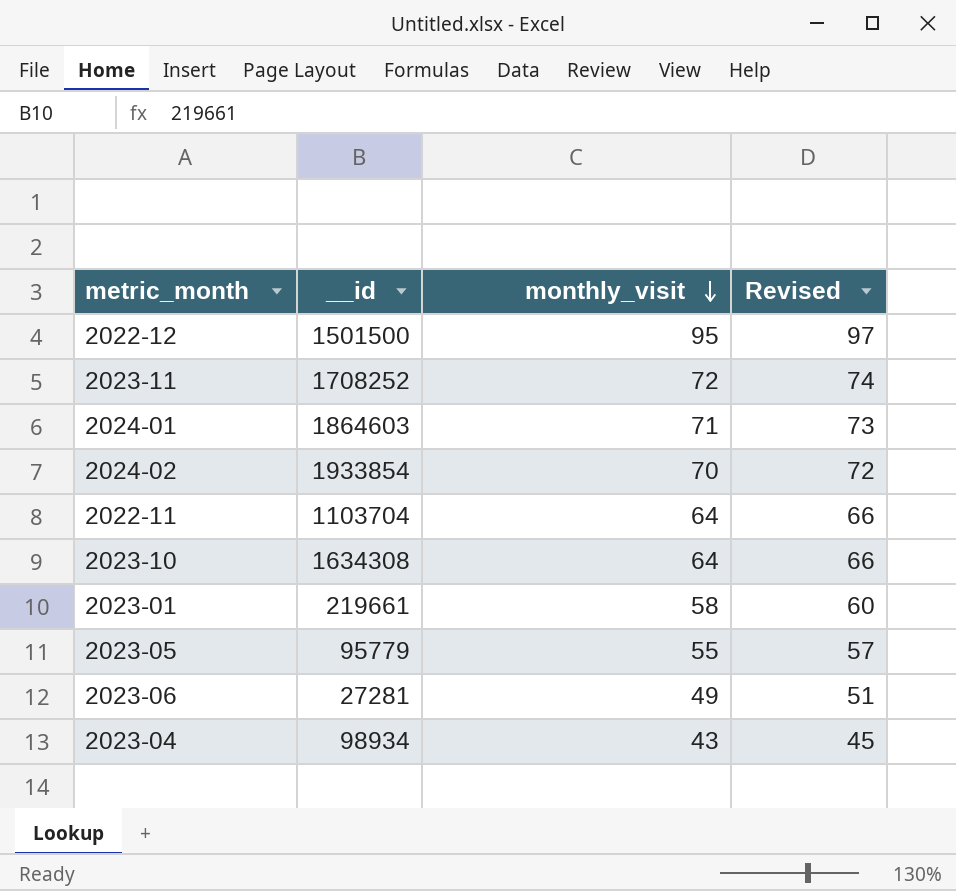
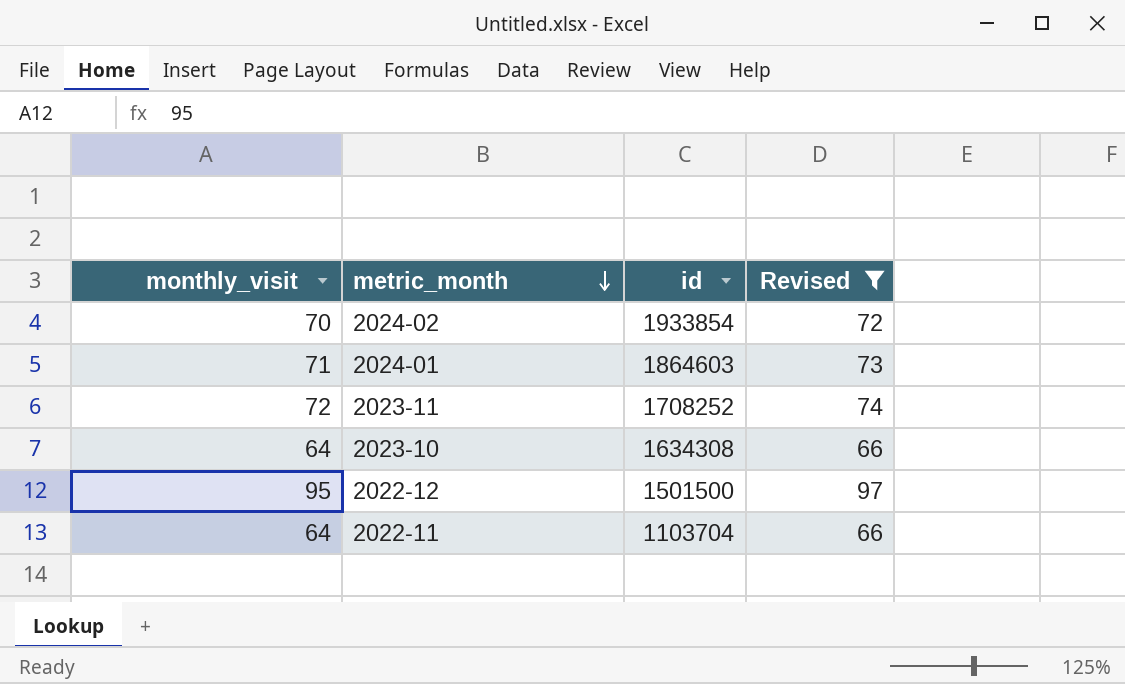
filter: none -> Revised >= 66
row order: monthly_visit descending -> metric_month descending
column monthly_visit | position: 3 -> 1
column name: __id -> id

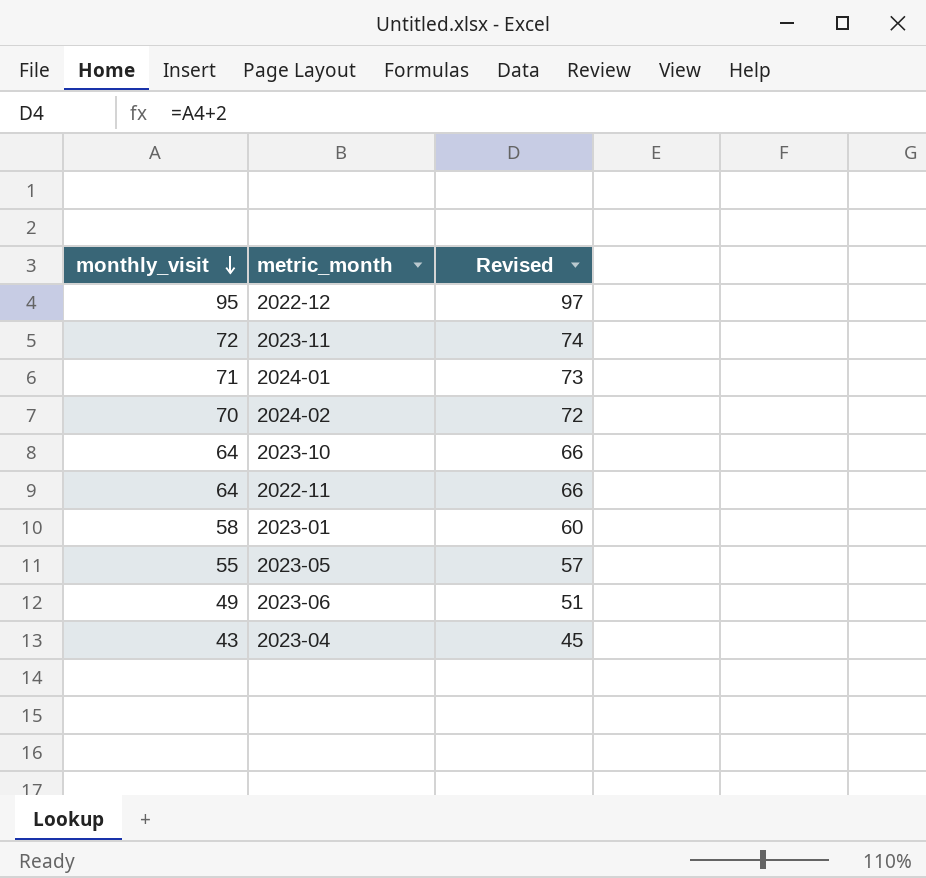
filter: Revised >= 66 -> none
row order: metric_month descending -> monthly_visit descending
column id | position: 3 -> none

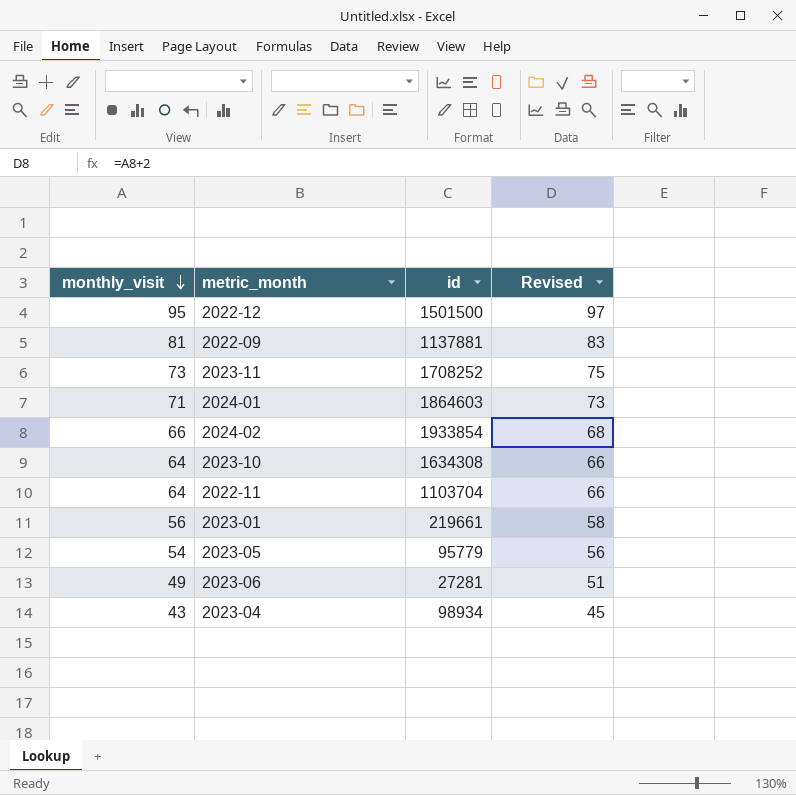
column id | position: none -> 3
row 2022-09: none -> 81 | 1137881 | 83
2023-11 | monthly_visit: 72 -> 73
2023-11 | Revised: 74 -> 75
2024-02 | monthly_visit: 70 -> 66
2024-02 | Revised: 72 -> 68
2023-01 | monthly_visit: 58 -> 56
2023-01 | Revised: 60 -> 58
2023-05 | monthly_visit: 55 -> 54
2023-05 | Revised: 57 -> 56

